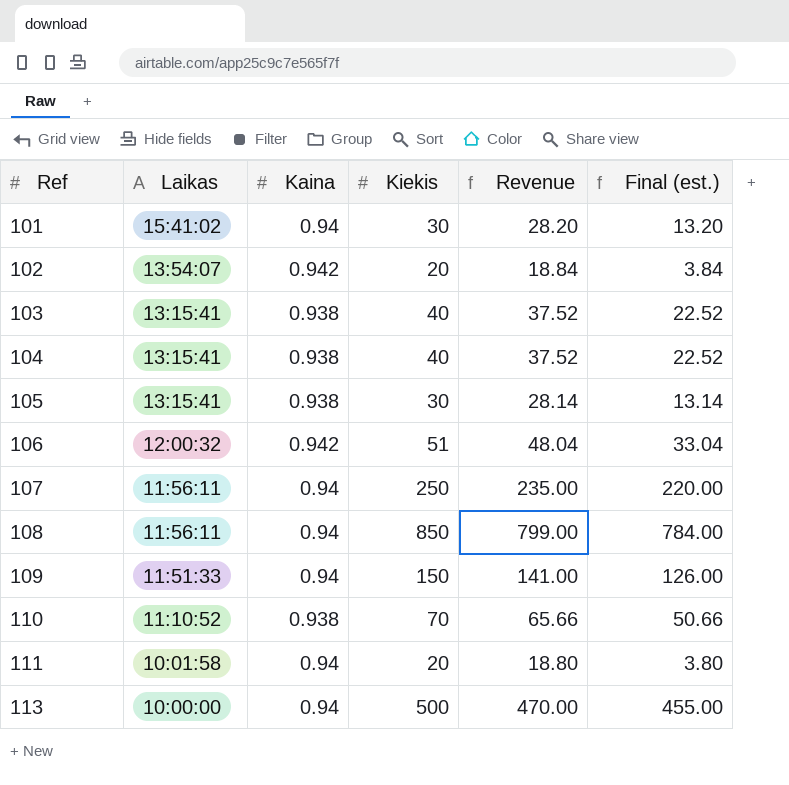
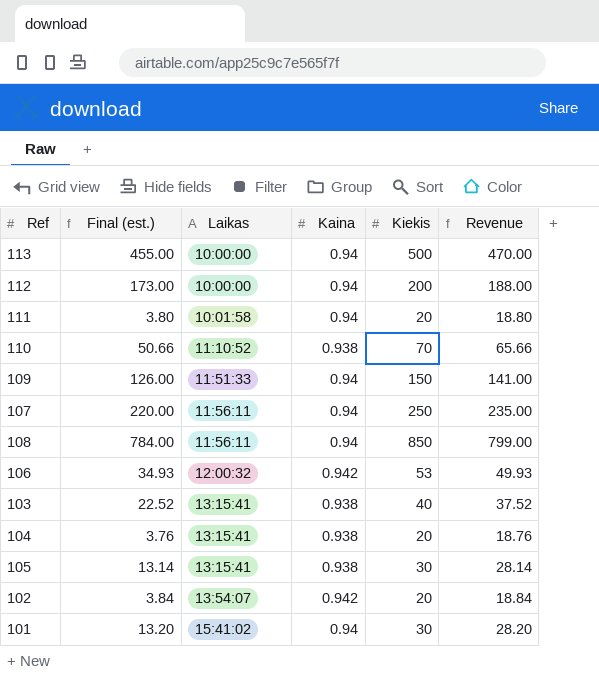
row order: Ref ascending -> Laikas ascending
column Final (est.) | position: 6 -> 2
row 112: none -> 173.00 | 10:00:00 | 0.94 | 200 | 188.00
106 | Final (est.): 33.04 -> 34.93
106 | Kiekis: 51 -> 53
106 | Revenue: 48.04 -> 49.93
104 | Final (est.): 22.52 -> 3.76
104 | Kiekis: 40 -> 20
104 | Revenue: 37.52 -> 18.76

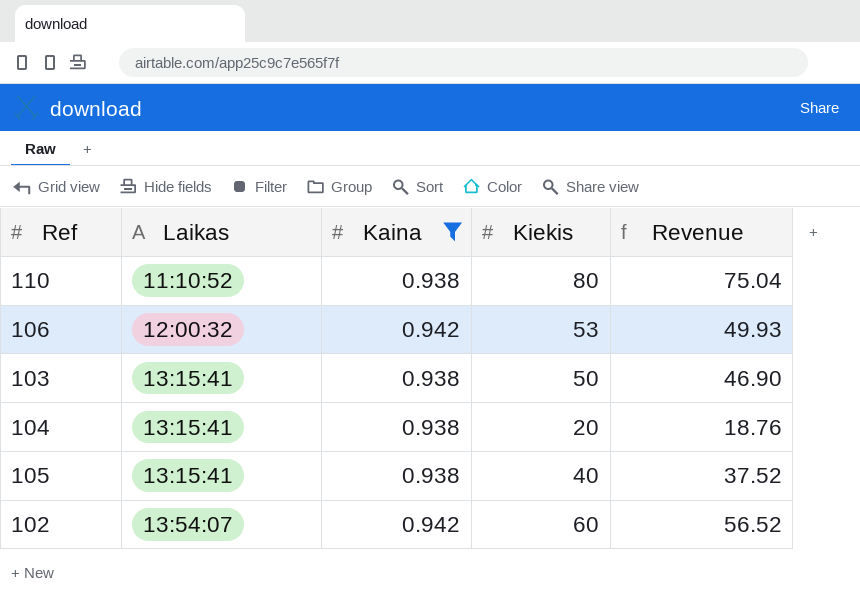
filter: none -> Kaina != 0.94
column Final (est.) | formula: [Revenue] - 15 -> none
110 | Kiekis: 70 -> 80
110 | Revenue: 65.66 -> 75.04
103 | Kiekis: 40 -> 50
103 | Revenue: 37.52 -> 46.90
105 | Kiekis: 30 -> 40
105 | Revenue: 28.14 -> 37.52
102 | Kiekis: 20 -> 60
102 | Revenue: 18.84 -> 56.52

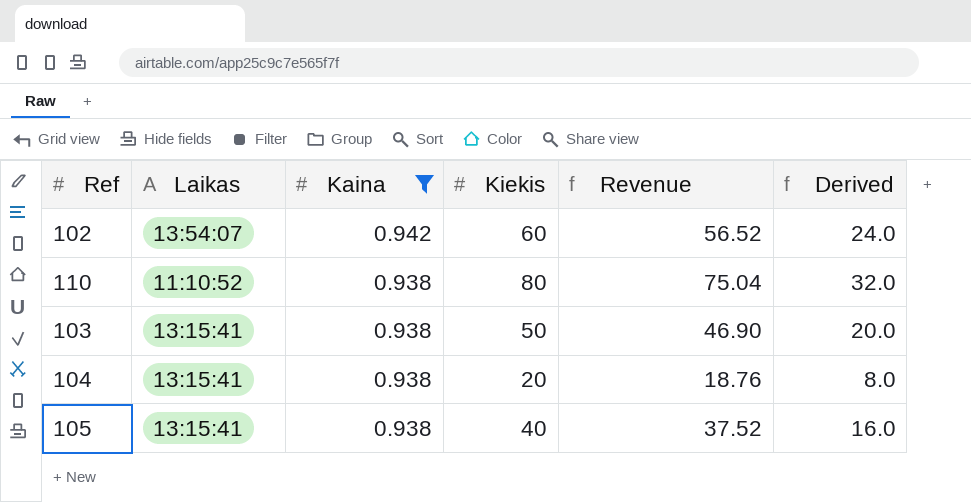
row order: Laikas ascending -> Kaina descending
column Derived | formula: none -> [Kiekis] * 0.4
row 106: 12:00:32 | 0.942 | 53 | 49.93 -> none

